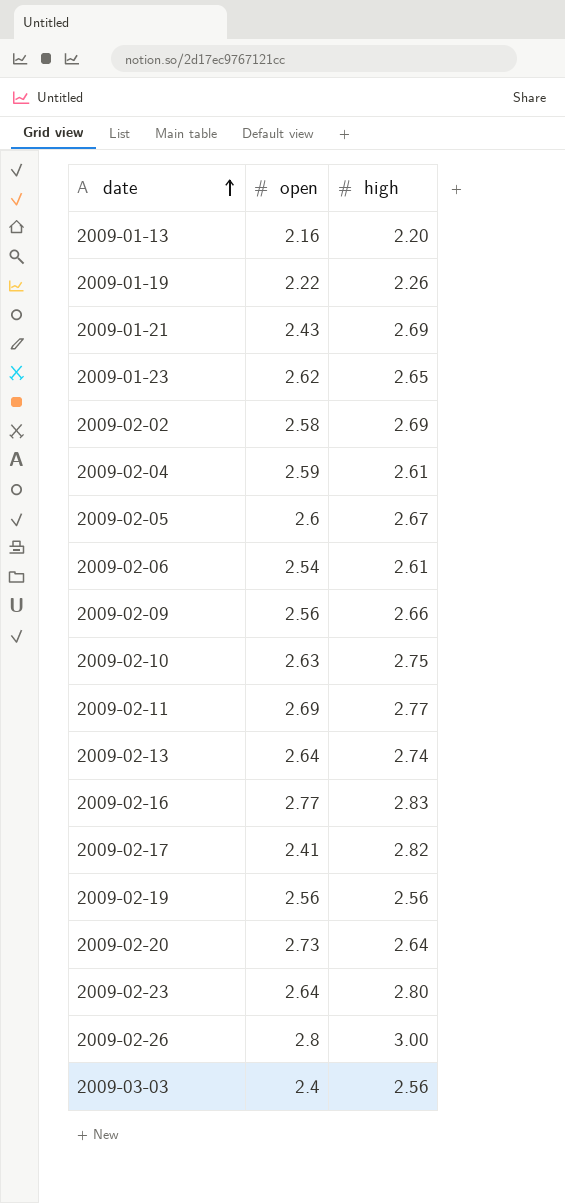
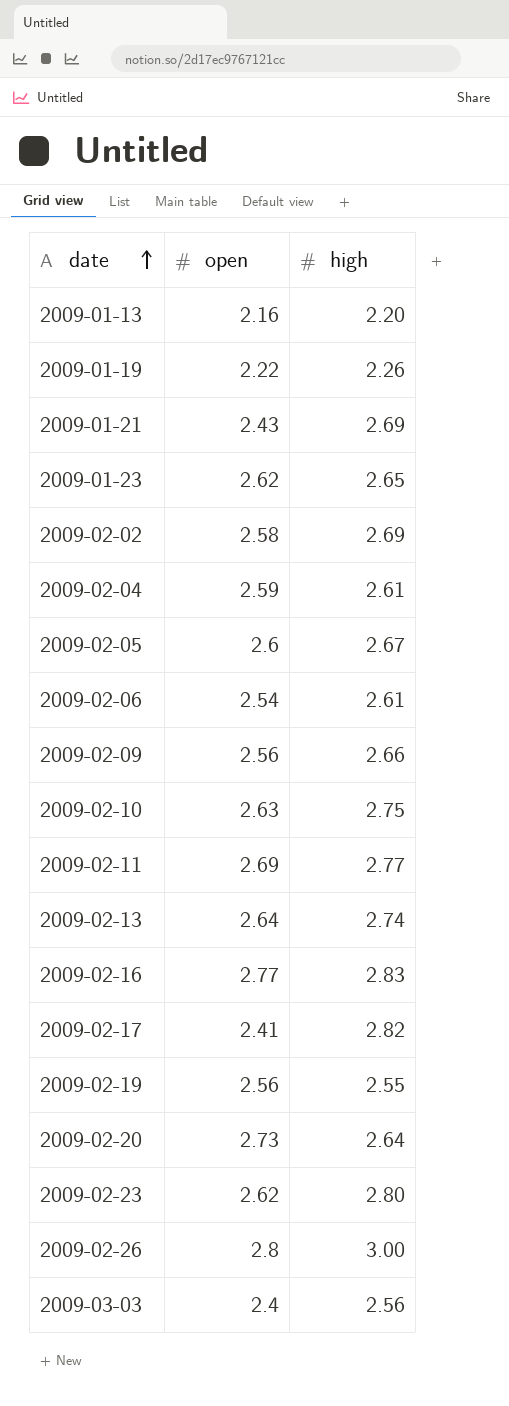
2009-02-19 | high: 2.56 -> 2.55
2009-02-23 | open: 2.64 -> 2.62

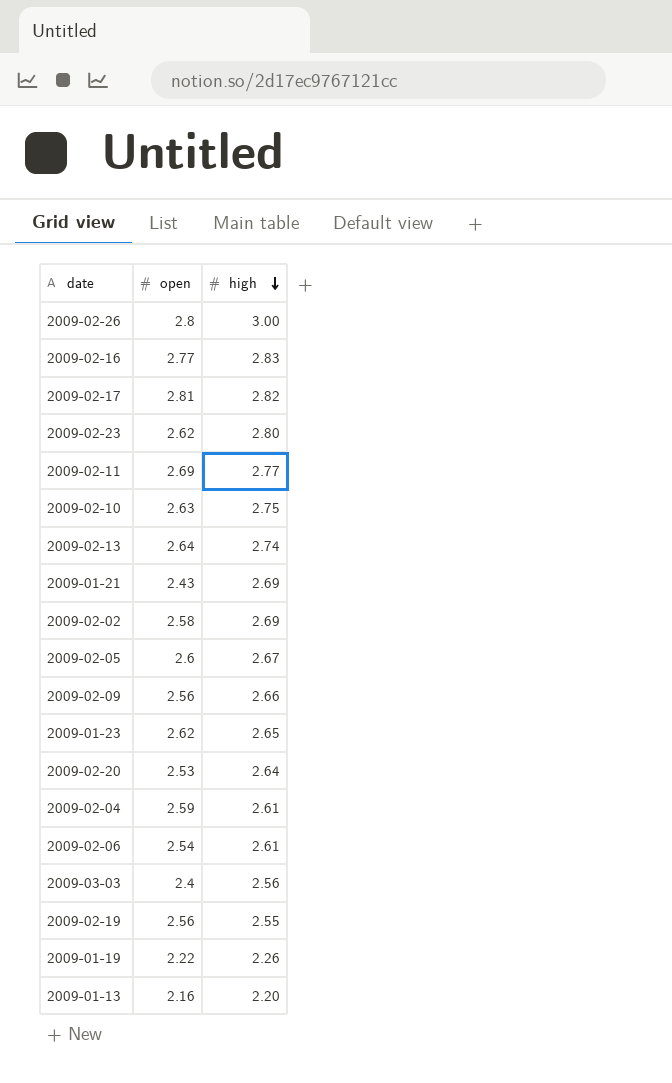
row order: date ascending -> high descending
2009-02-17 | open: 2.41 -> 2.81
2009-02-20 | open: 2.73 -> 2.53

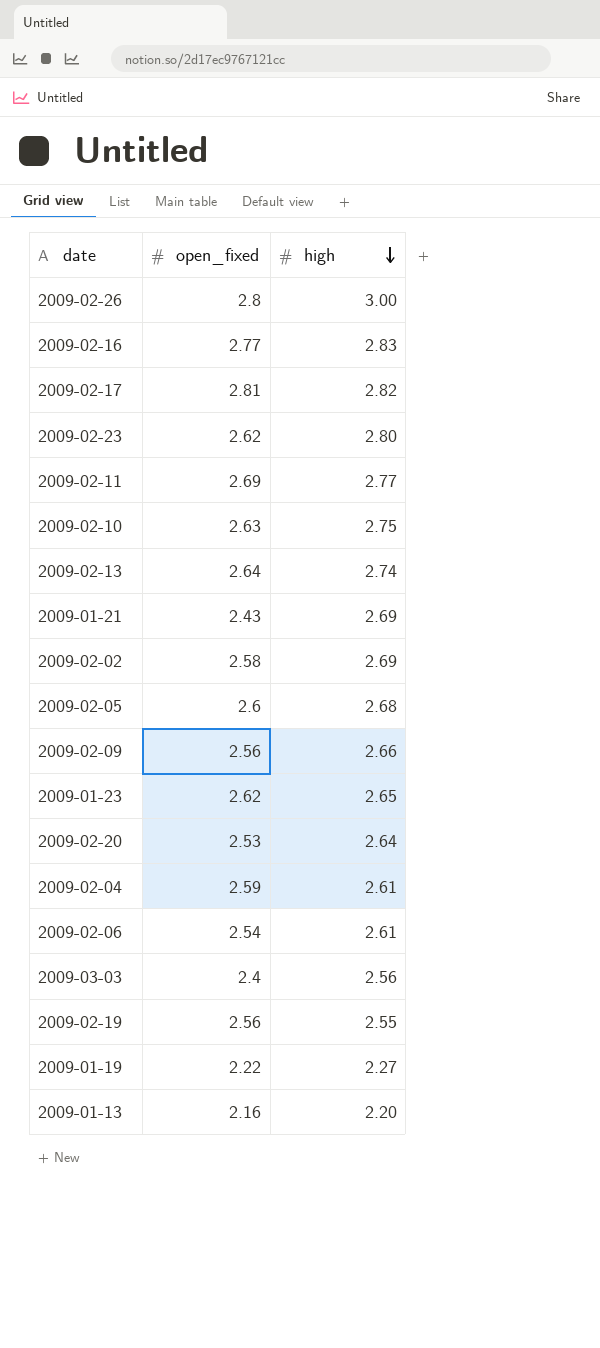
column name: open -> open_fixed
2009-02-05 | high: 2.67 -> 2.68
2009-01-19 | high: 2.26 -> 2.27

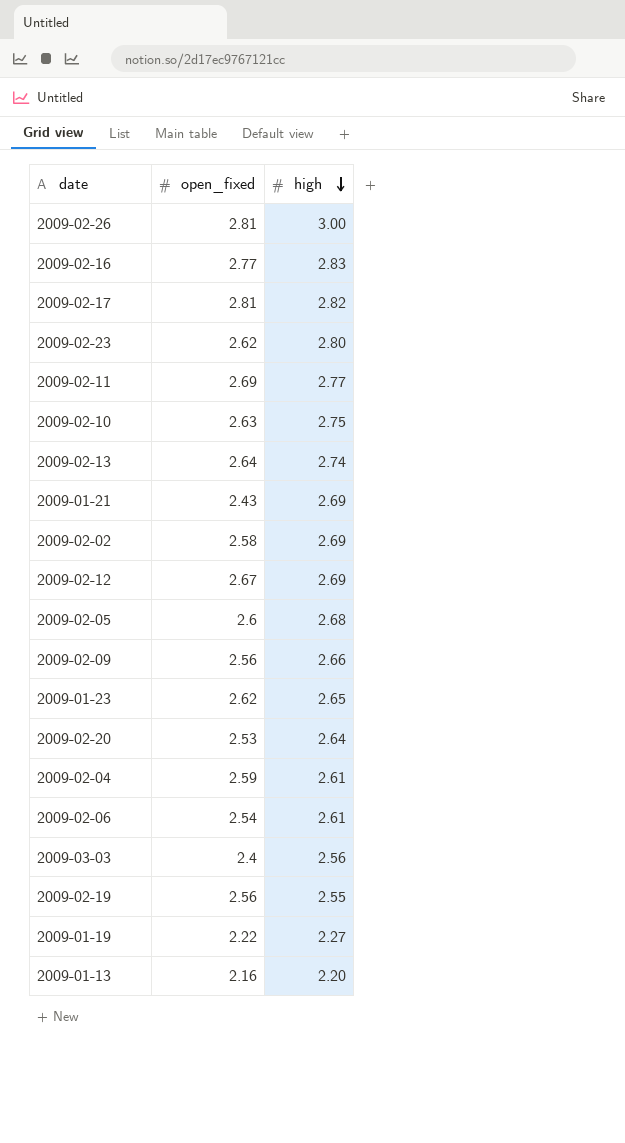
2009-02-26 | open_fixed: 2.8 -> 2.81
row 2009-02-12: none -> 2.67 | 2.69

